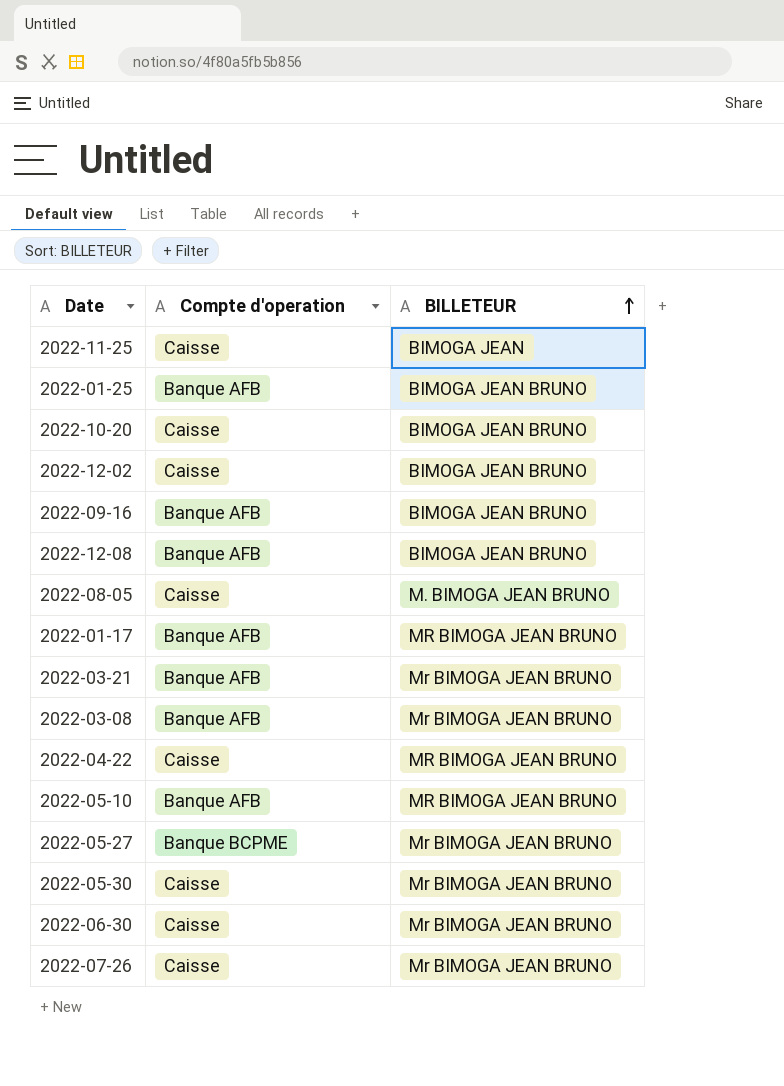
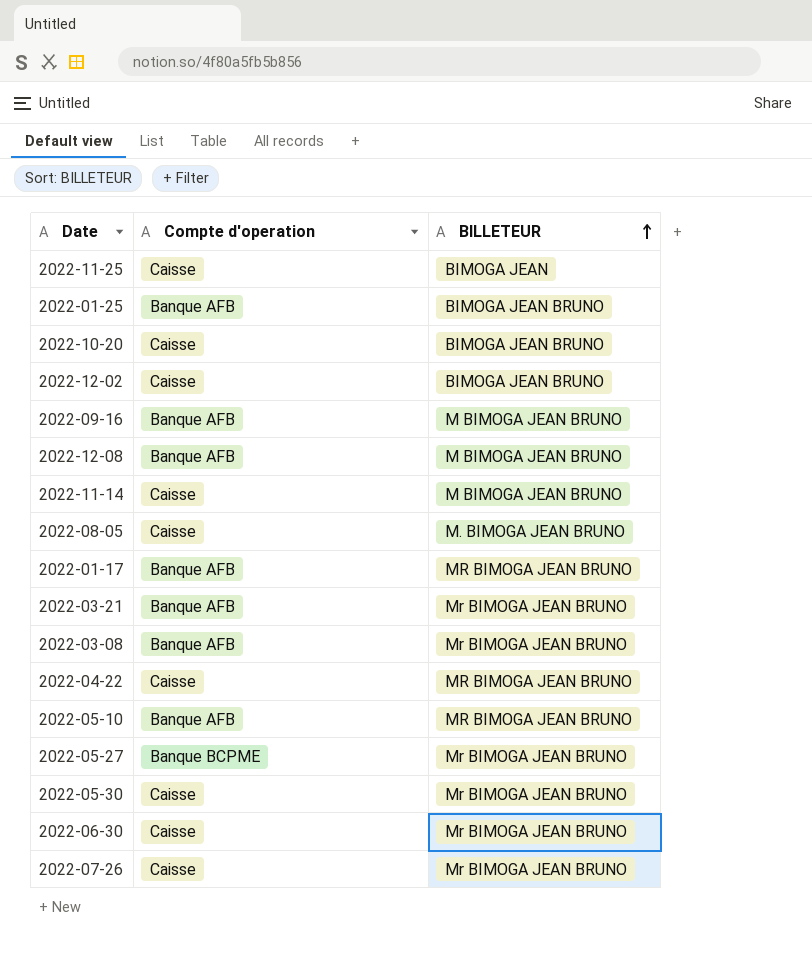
2022-09-16 | BILLETEUR: BIMOGA JEAN BRUNO -> M BIMOGA JEAN BRUNO
2022-12-08 | BILLETEUR: BIMOGA JEAN BRUNO -> M BIMOGA JEAN BRUNO
row 2022-11-14: none -> Caisse | M BIMOGA JEAN BRUNO

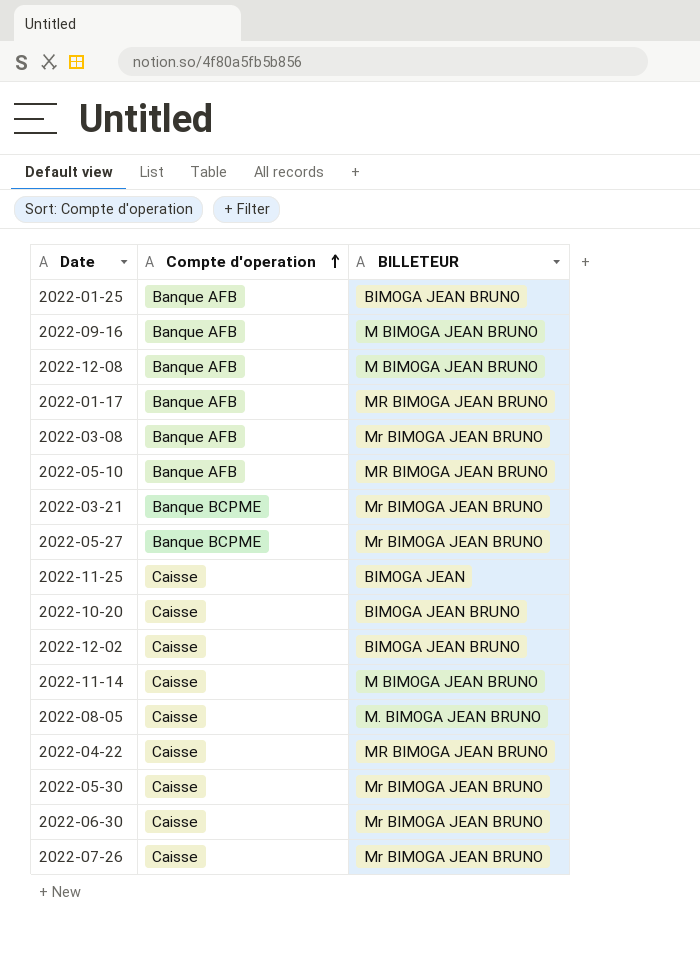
row order: BILLETEUR ascending -> Compte d'operation ascending
2022-03-21 | Compte d'operation: Banque AFB -> Banque BCPME

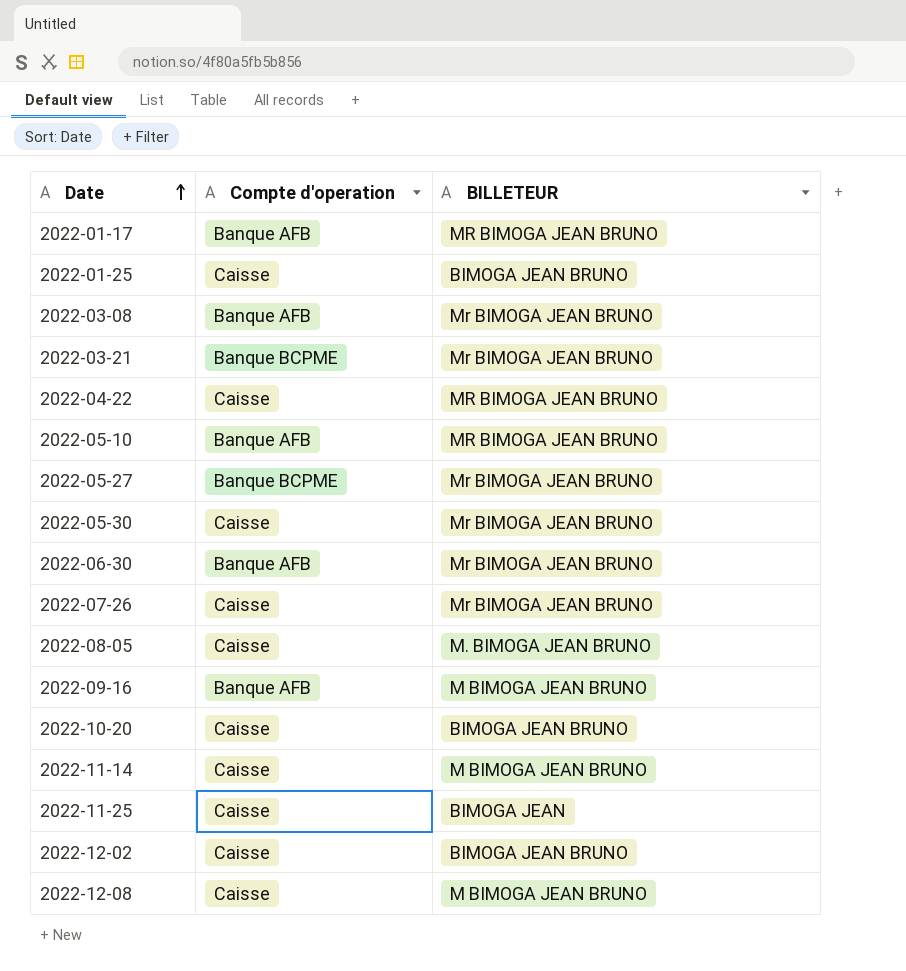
row order: Compte d'operation ascending -> Date ascending
2022-01-25 | Compte d'operation: Banque AFB -> Caisse
2022-06-30 | Compte d'operation: Caisse -> Banque AFB
2022-12-08 | Compte d'operation: Banque AFB -> Caisse

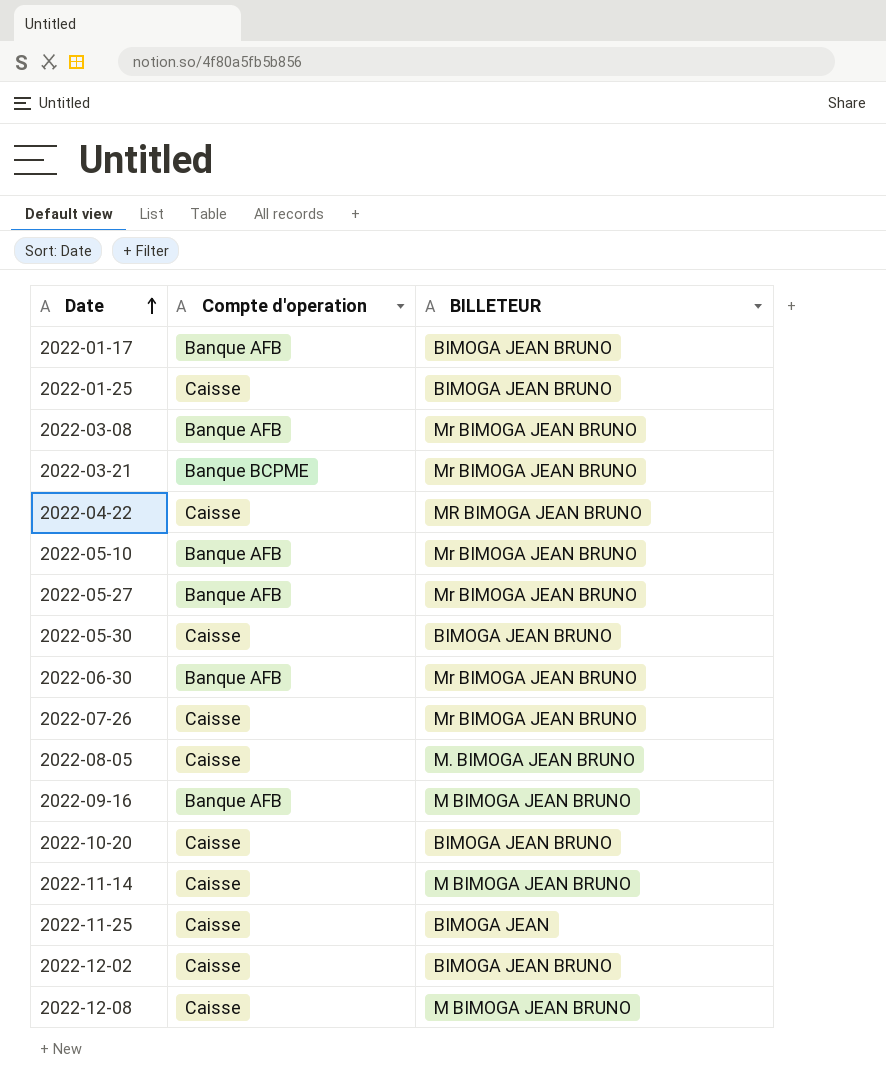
2022-01-17 | BILLETEUR: MR BIMOGA JEAN BRUNO -> BIMOGA JEAN BRUNO
2022-05-10 | BILLETEUR: MR BIMOGA JEAN BRUNO -> Mr BIMOGA JEAN BRUNO
2022-05-27 | Compte d'operation: Banque BCPME -> Banque AFB
2022-05-30 | BILLETEUR: Mr BIMOGA JEAN BRUNO -> BIMOGA JEAN BRUNO

